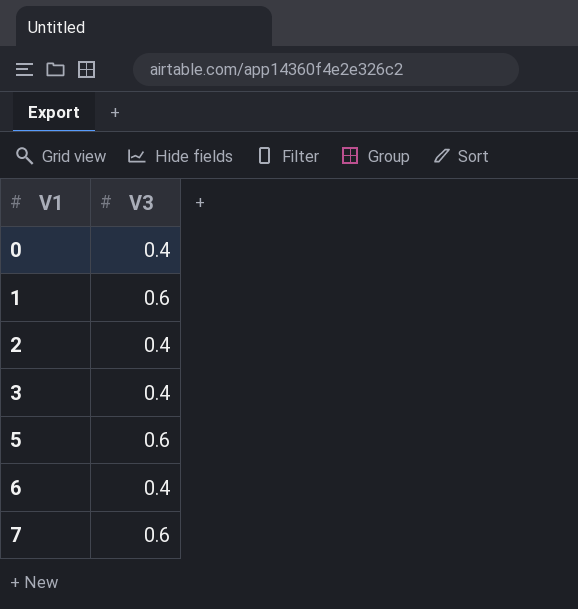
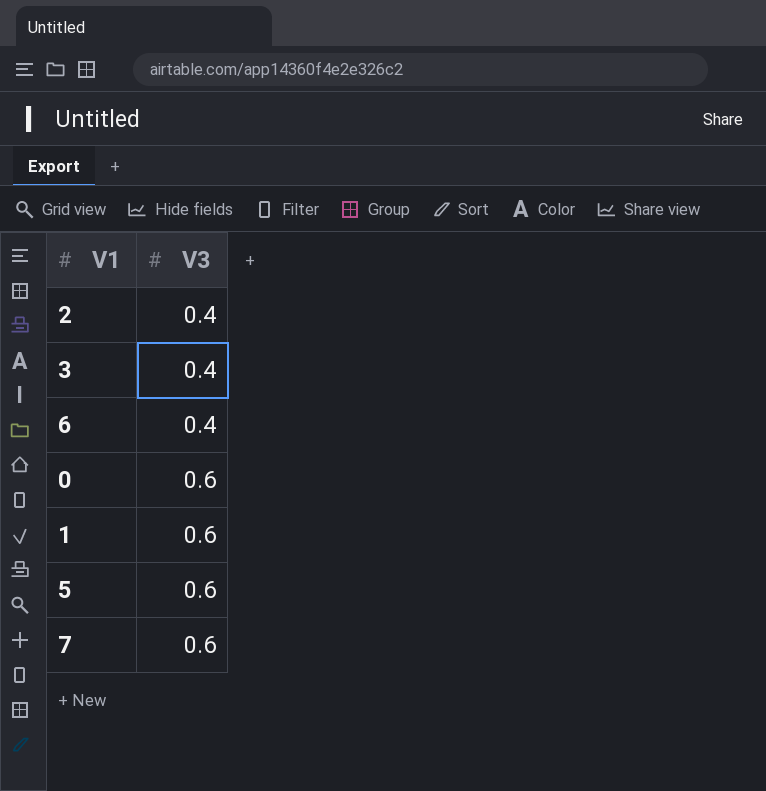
row order: V1 ascending -> V3 ascending
0 | V3: 0.4 -> 0.6

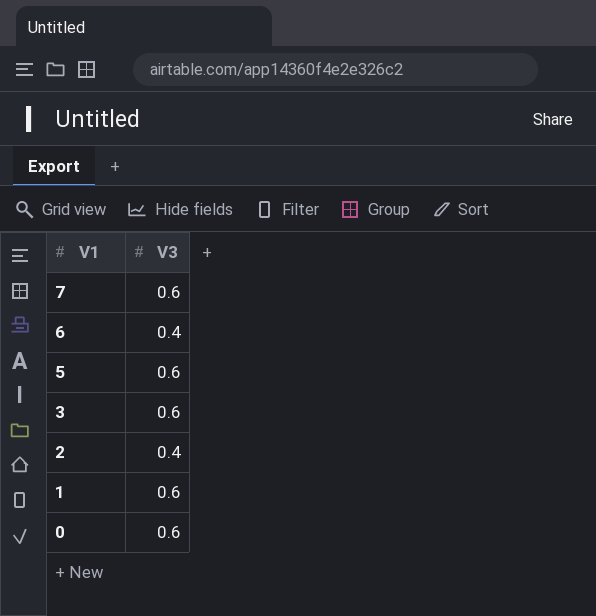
row order: V3 ascending -> V1 descending
3 | V3: 0.4 -> 0.6

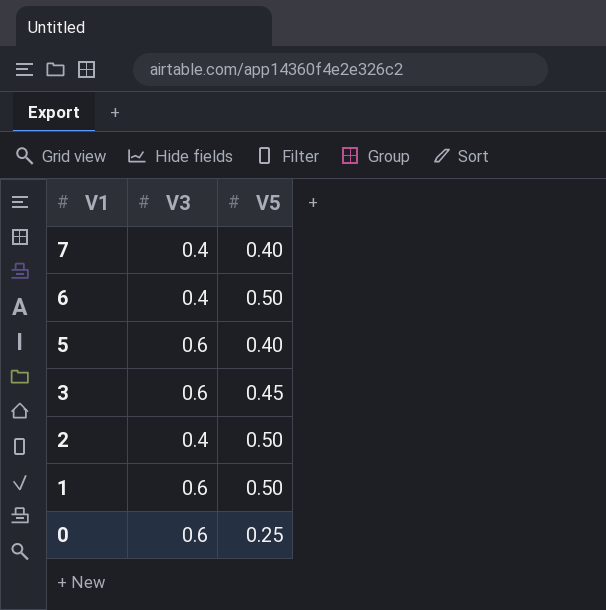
column V5 | position: none -> 3
7 | V3: 0.6 -> 0.4

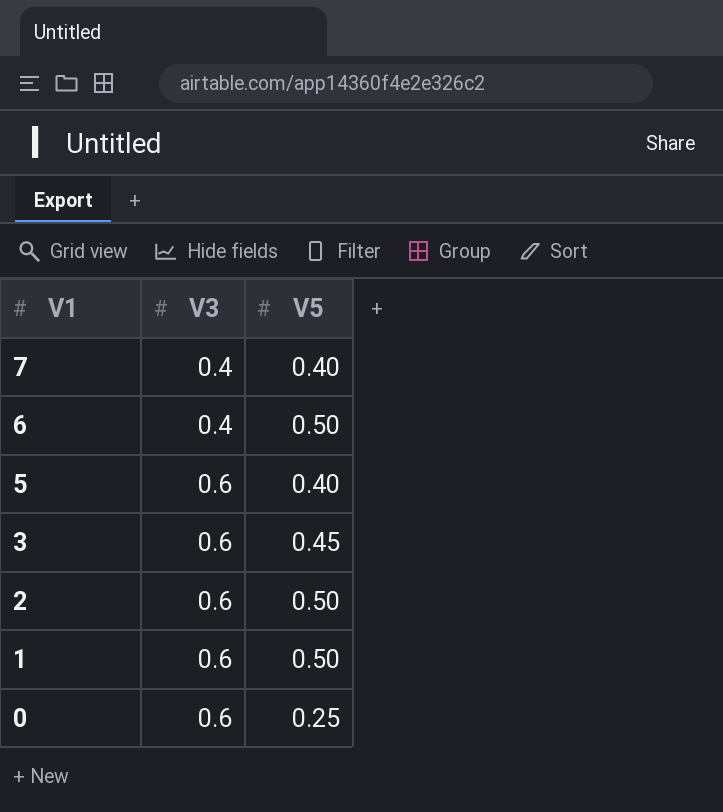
2 | V3: 0.4 -> 0.6

